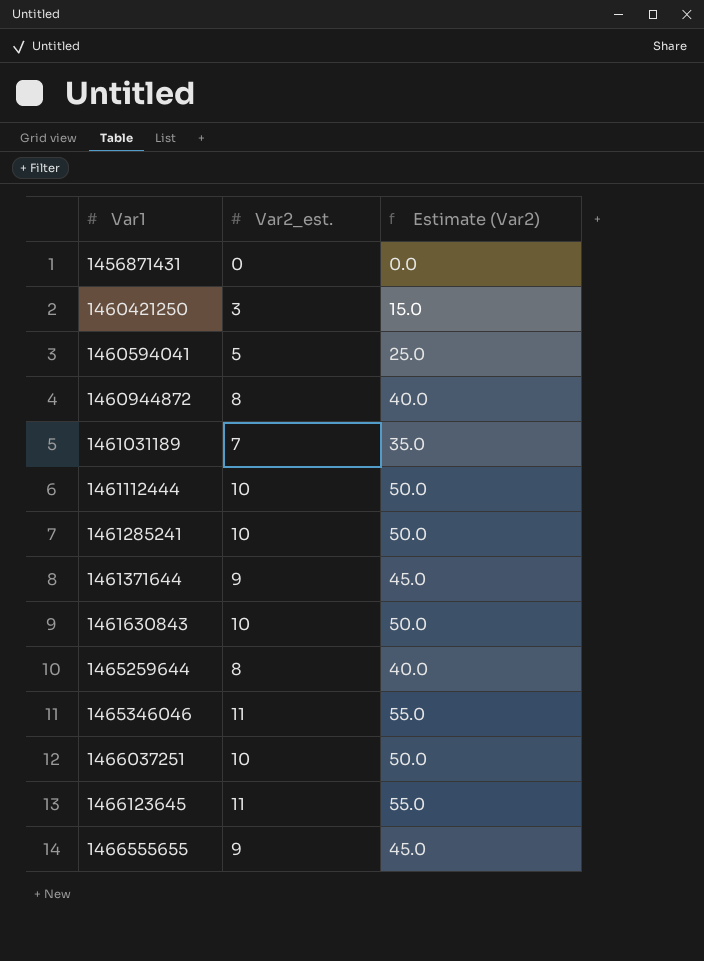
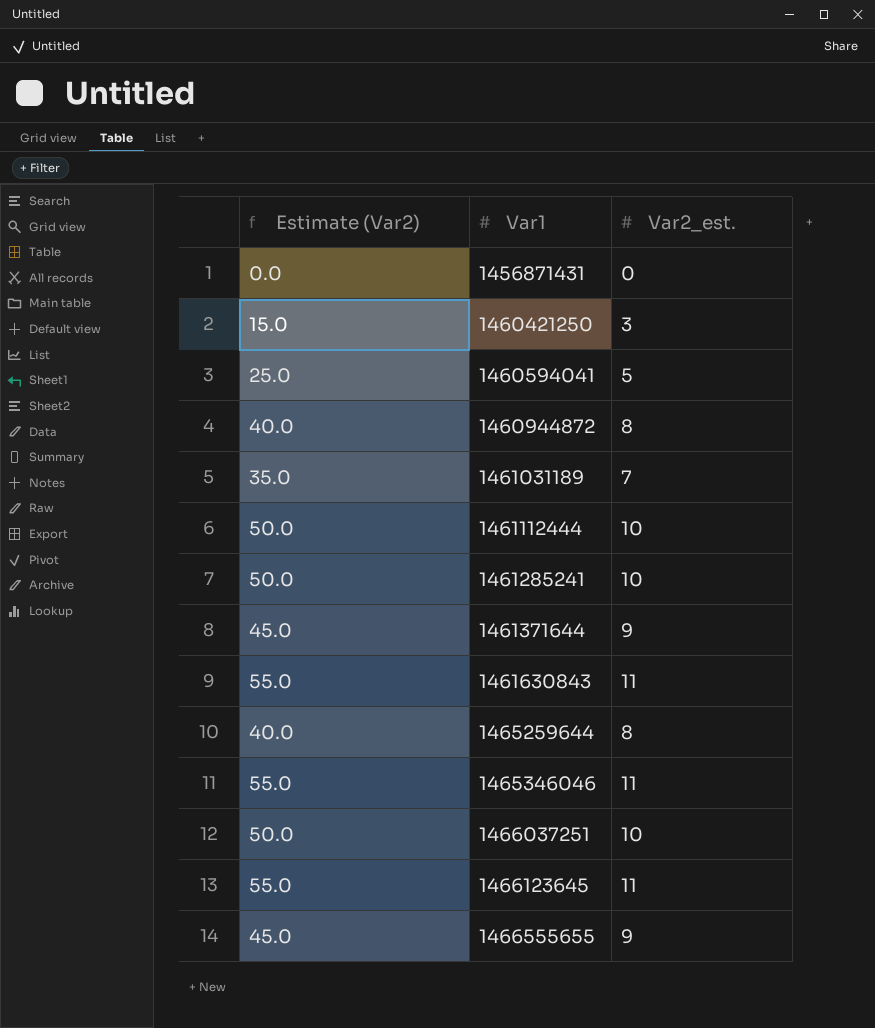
column Estimate (Var2) | position: 3 -> 1
1461630843 | Estimate (Var2): 50.0 -> 55.0
1461630843 | Var2_est.: 10 -> 11

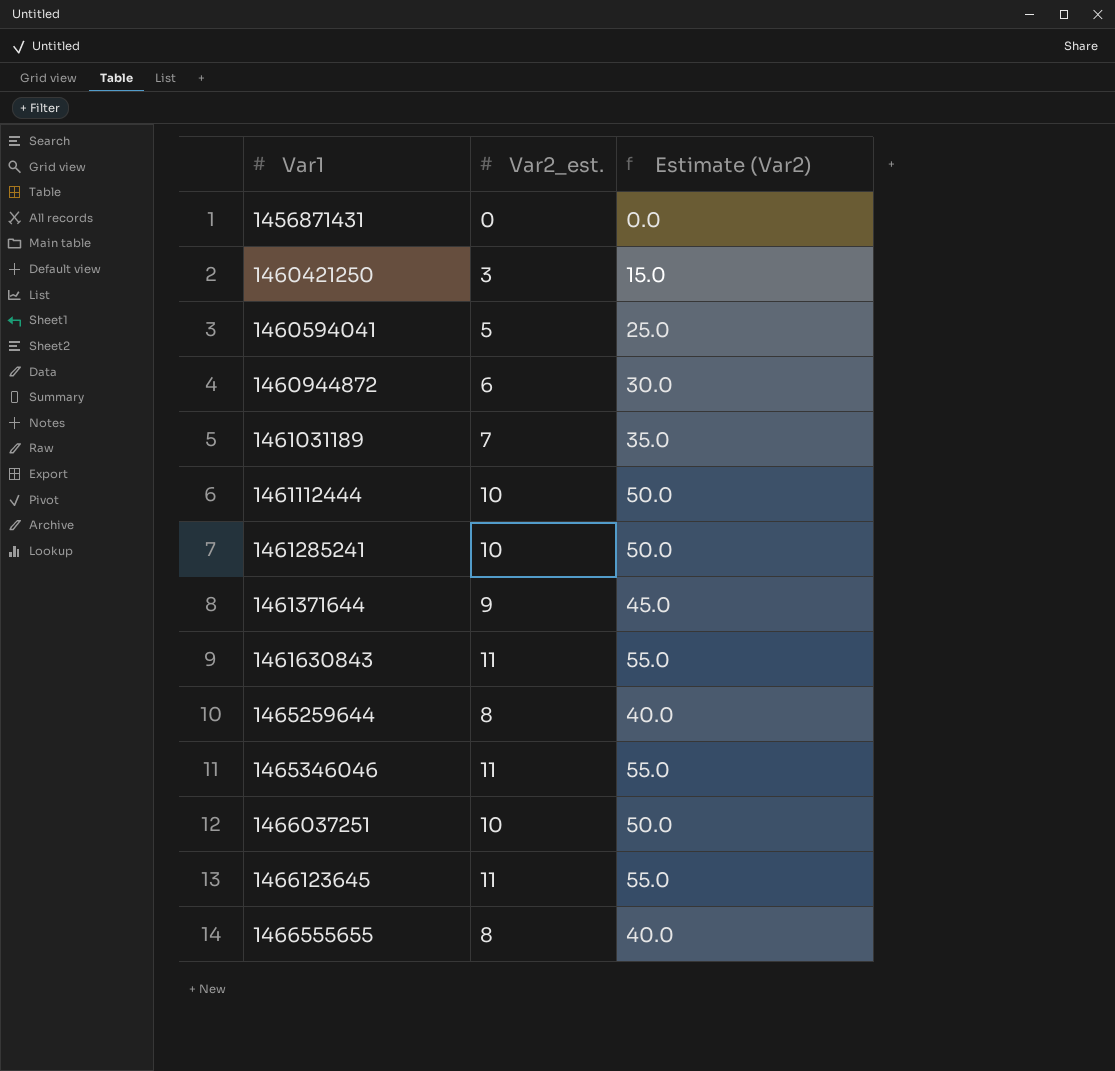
column Estimate (Var2) | position: 1 -> 3
1460944872 | Var2_est.: 8 -> 6
1460944872 | Estimate (Var2): 40.0 -> 30.0
1466555655 | Var2_est.: 9 -> 8
1466555655 | Estimate (Var2): 45.0 -> 40.0

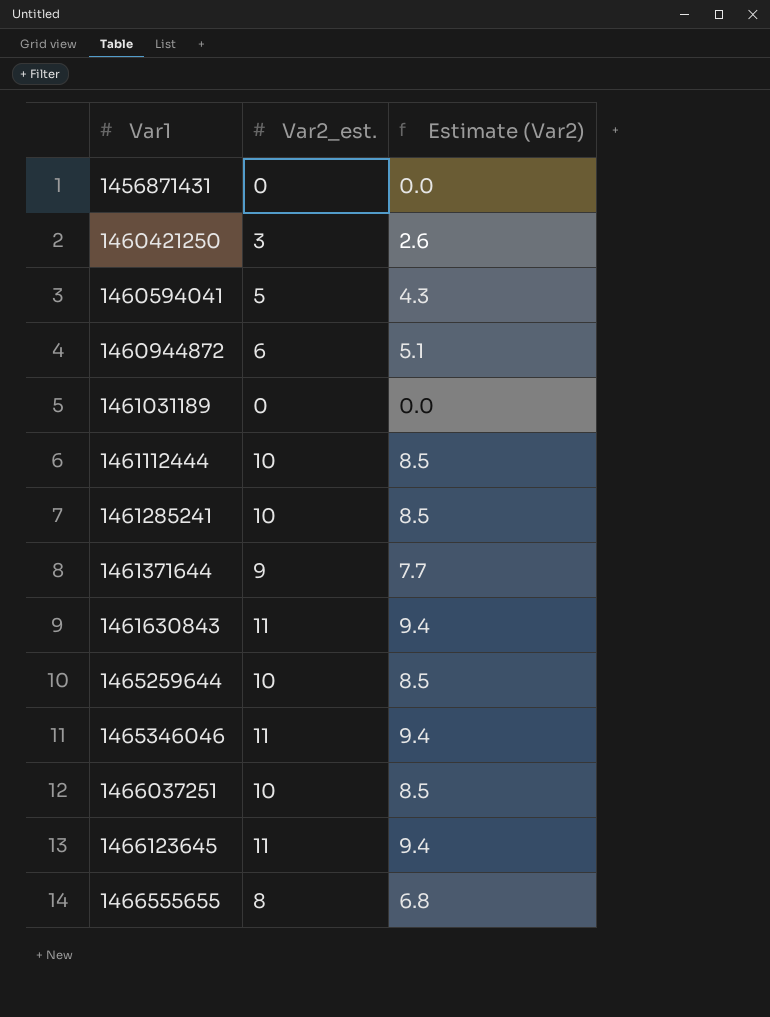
column Estimate (Var2) | formula: [Var2_est.] * 5 -> [Var2_est.] * 0.85
1461031189 | Var2_est.: 7 -> 0
1465259644 | Var2_est.: 8 -> 10

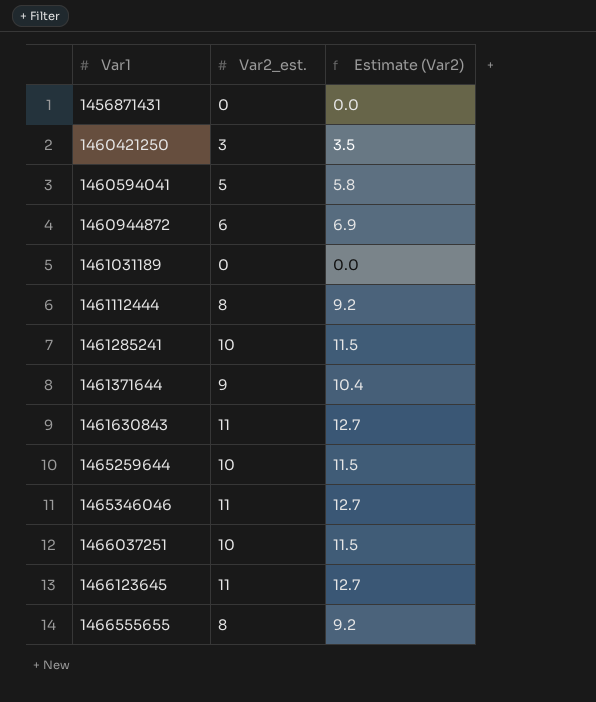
column Estimate (Var2) | formula: [Var2_est.] * 0.85 -> [Var2_est.] * 1.15
1461112444 | Var2_est.: 10 -> 8

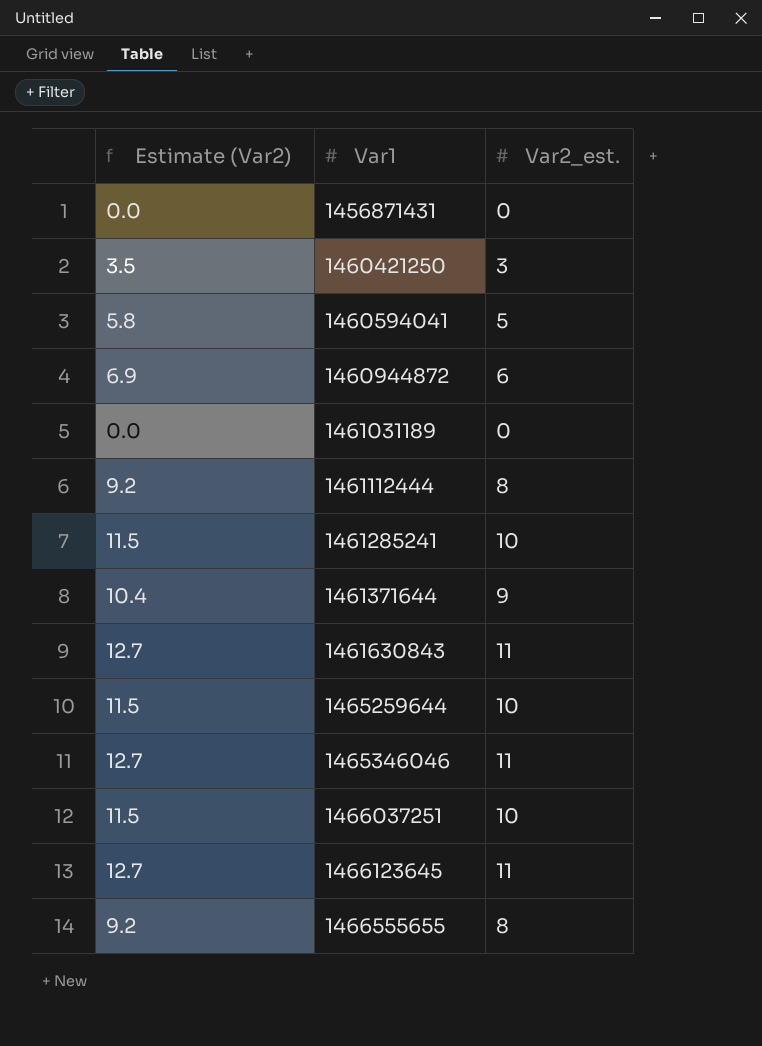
column Estimate (Var2) | position: 3 -> 1

